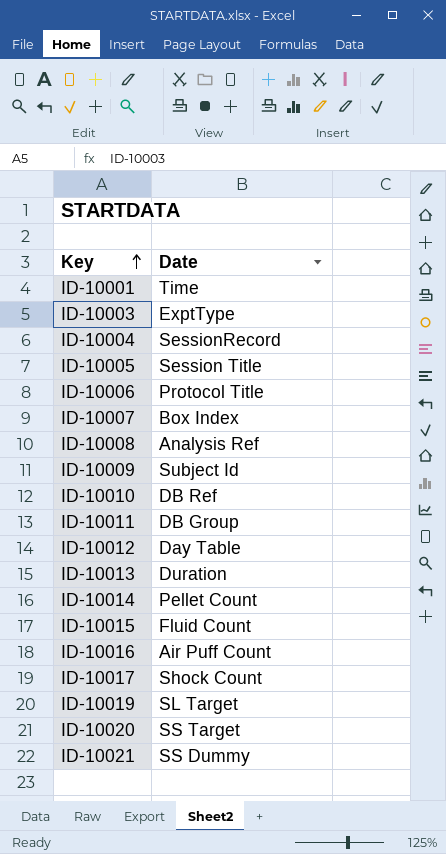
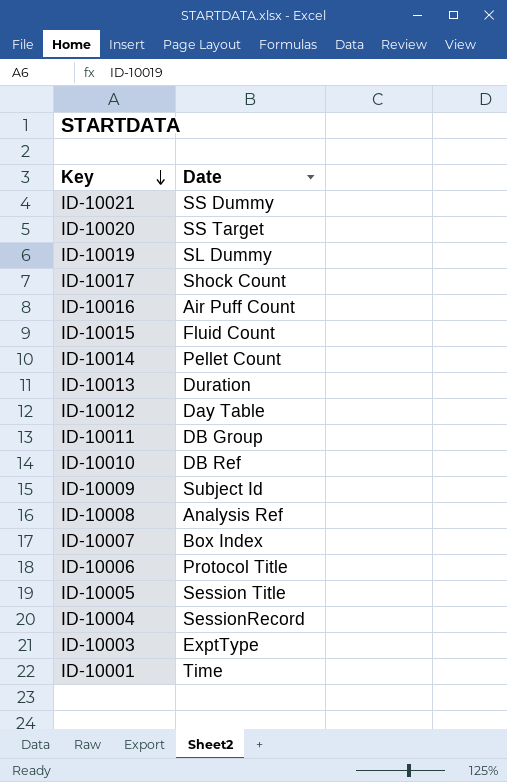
row order: Key ascending -> Key descending
ID-10019 | Date: SL Target -> SL Dummy

